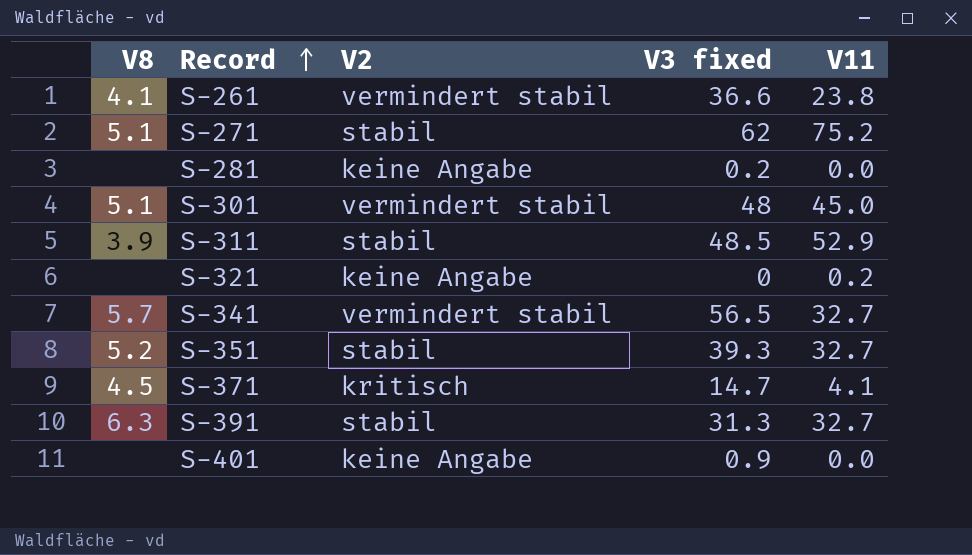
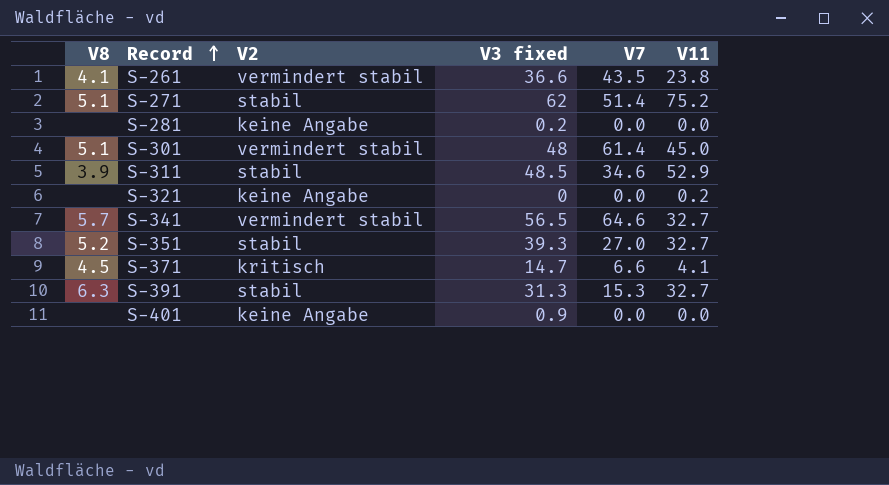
column V7 | position: none -> 5

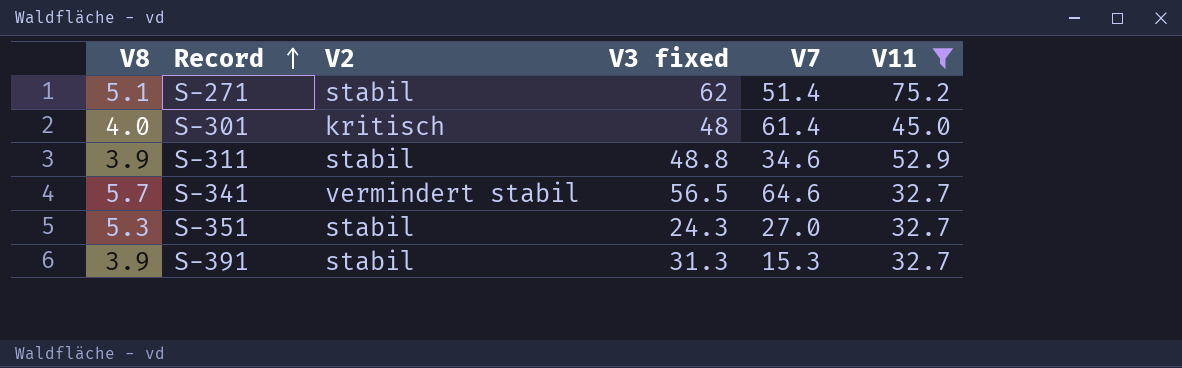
filter: none -> V11 >= 32.7
S-301 | V8: 5.1 -> 4.0
S-301 | V2: vermindert stabil -> kritisch
S-311 | V3 fixed: 48.5 -> 48.8
S-351 | V8: 5.2 -> 5.3
S-351 | V3 fixed: 39.3 -> 24.3
S-391 | V8: 6.3 -> 3.9

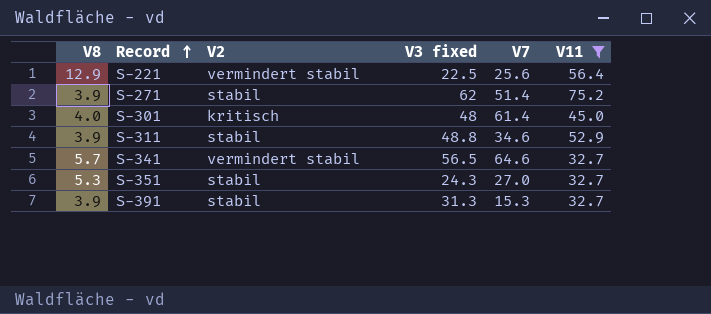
row S-221: none -> 12.9 | vermindert stabil | 22.5 | 25.6 | 56.4
S-271 | V8: 5.1 -> 3.9

